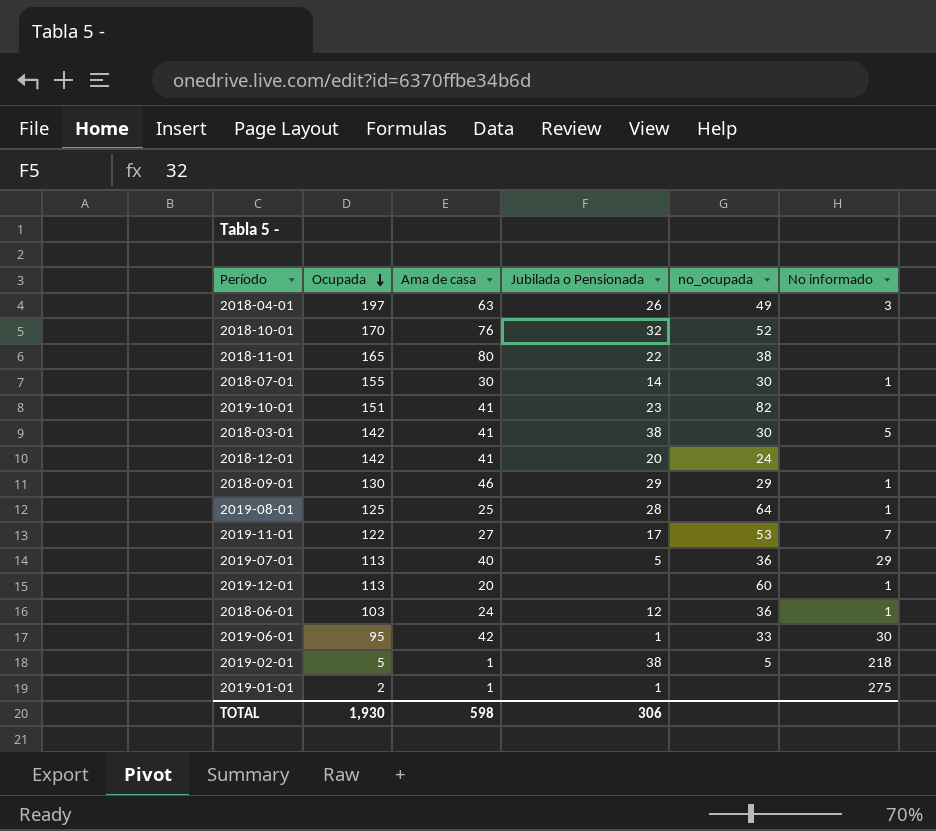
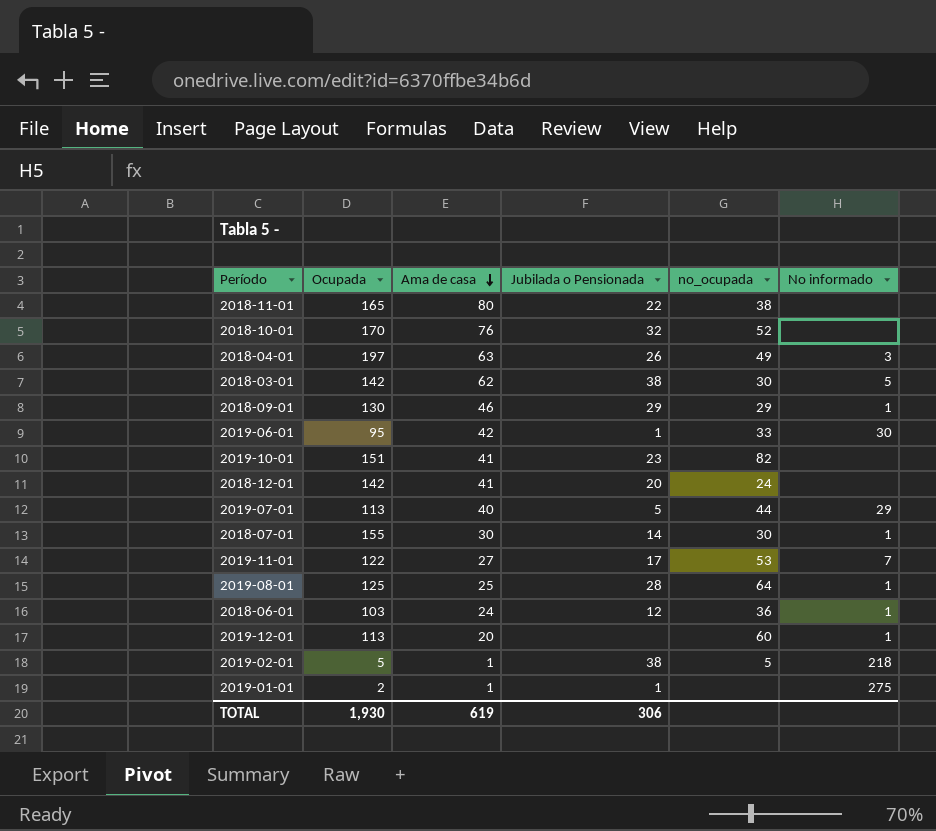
row order: Ocupada descending -> Ama de casa descending
2018-03-01 | Ama de casa: 41 -> 62
2019-07-01 | no_ocupada: 36 -> 44
TOTAL | Ama de casa: 598 -> 619

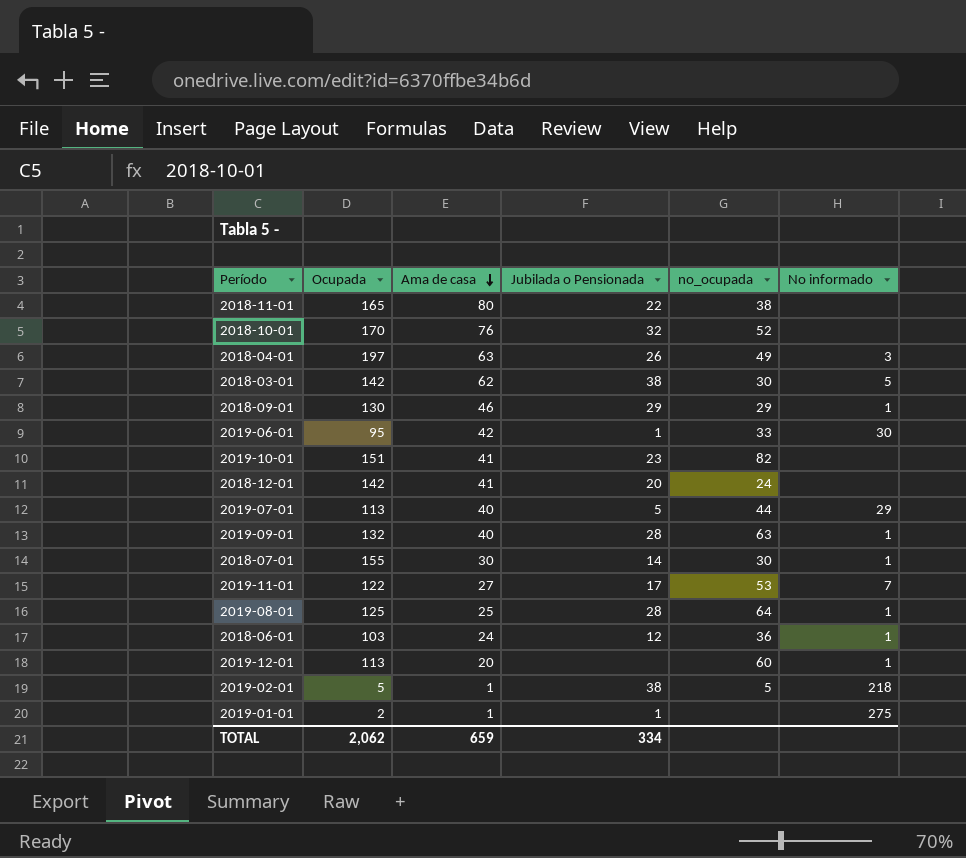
row 2019-09-01: none -> 132 | 40 | 28 | 63 | 1
TOTAL | Ocupada: 1,930 -> 2,062
TOTAL | Ama de casa: 619 -> 659
TOTAL | Jubilada o Pensionada: 306 -> 334

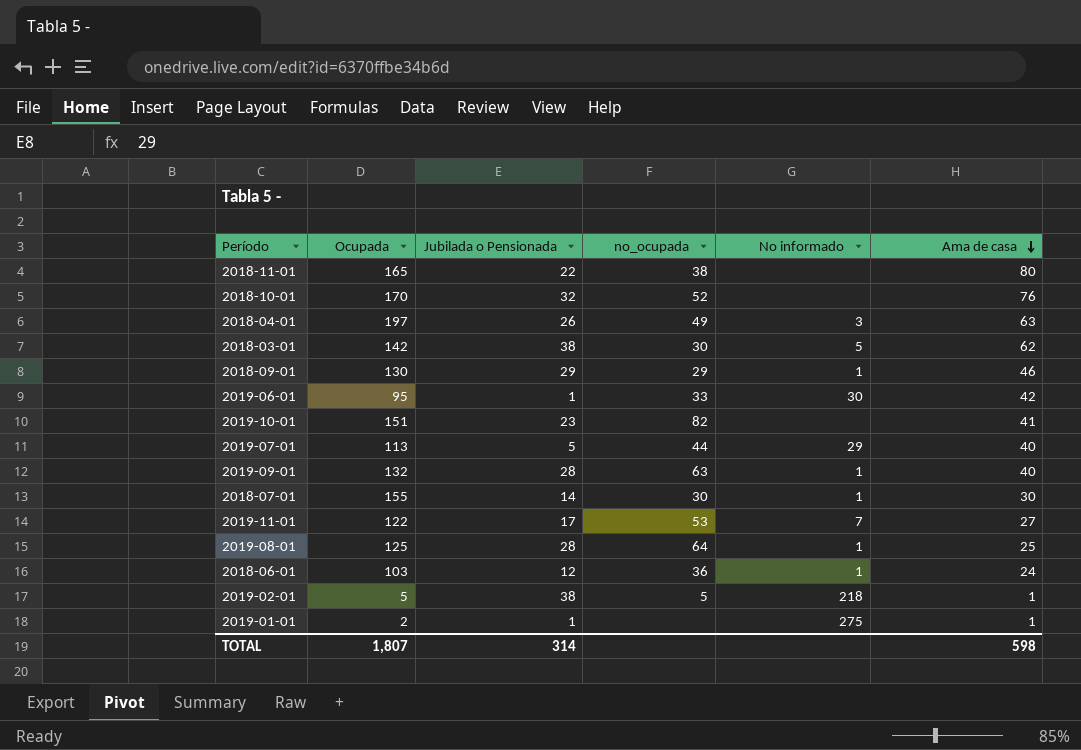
column Ama de casa | position: 3 -> 6
row 2018-12-01: 142 | 41 | 20 | 24 | none -> none
row 2019-12-01: 113 | 20 | none | 60 | 1 -> none
TOTAL | Ocupada: 2,062 -> 1,807
TOTAL | Jubilada o Pensionada: 334 -> 314
TOTAL | Ama de casa: 659 -> 598

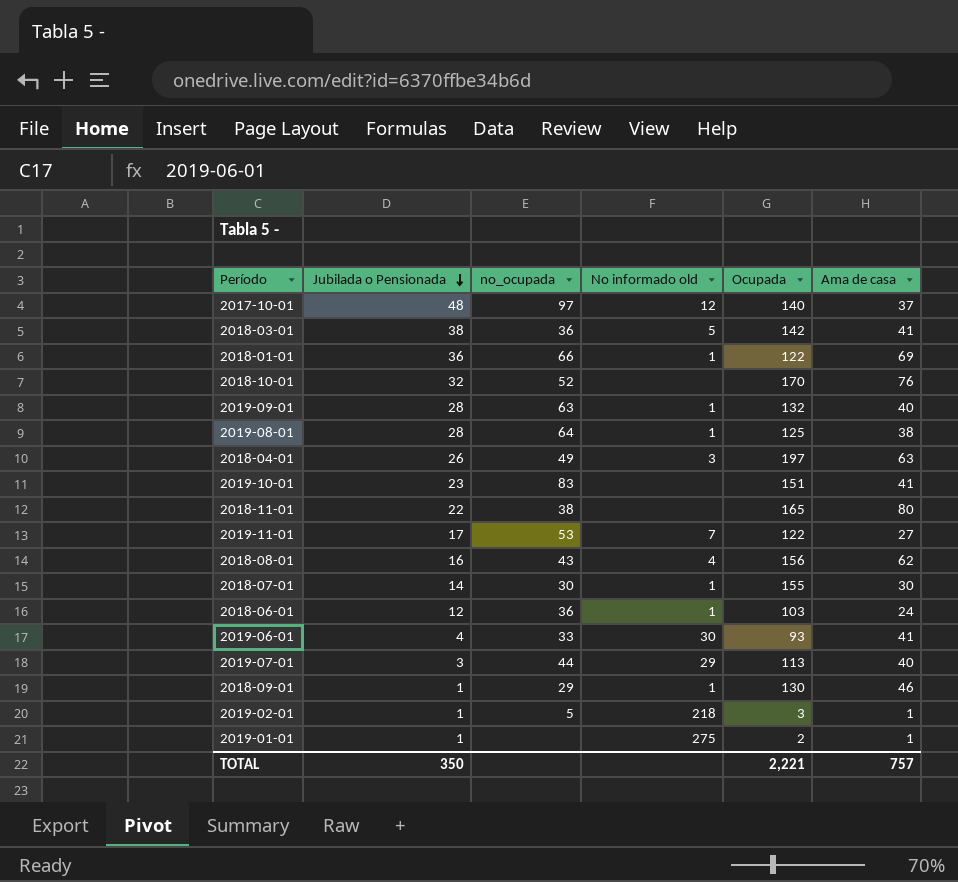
row order: Ama de casa descending -> Jubilada o Pensionada descending
column name: No informado -> No informado old
column Ocupada | position: 2 -> 5
row 2017-10-01: none -> 48 | 97 | 12 | 140 | 37
2018-03-01 | no_ocupada: 30 -> 36
2018-03-01 | Ama de casa: 62 -> 41
row 2018-01-01: none -> 36 | 66 | 1 | 122 | 69
2019-08-01 | Ama de casa: 25 -> 38
2019-10-01 | no_ocupada: 82 -> 83
row 2018-08-01: none -> 16 | 43 | 4 | 156 | 62
2019-06-01 | Jubilada o Pensionada: 1 -> 4
2019-06-01 | Ocupada: 95 -> 93
2019-06-01 | Ama de casa: 42 -> 41
2019-07-01 | Jubilada o Pensionada: 5 -> 3
2018-09-01 | Jubilada o Pensionada: 29 -> 1
2019-02-01 | Jubilada o Pensionada: 38 -> 1
2019-02-01 | Ocupada: 5 -> 3
TOTAL | Jubilada o Pensionada: 314 -> 350
TOTAL | Ocupada: 1,807 -> 2,221
TOTAL | Ama de casa: 598 -> 757

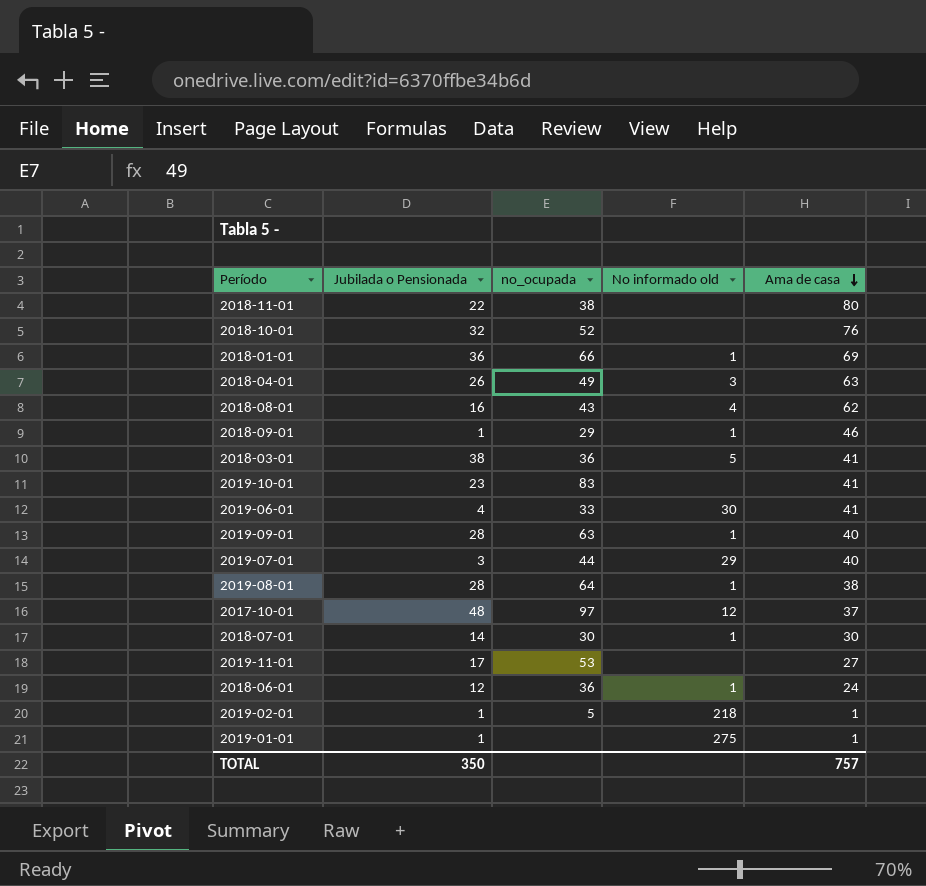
row order: Jubilada o Pensionada descending -> Ama de casa descending
column Ocupada | position: 5 -> none
2019-11-01 | No informado old: 7 -> none

